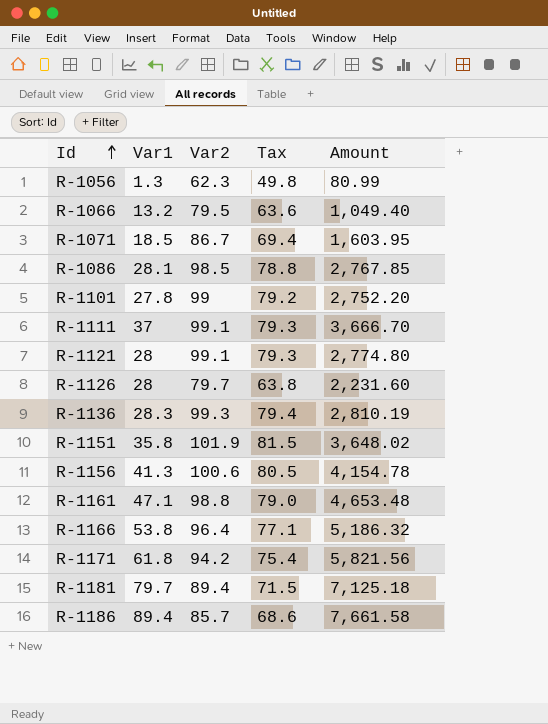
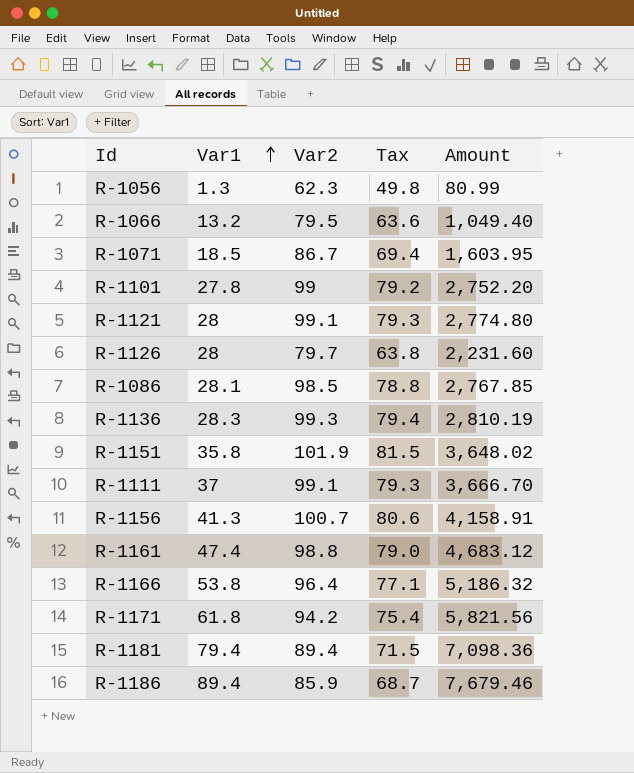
row order: Id ascending -> Var1 ascending
R-1156 | Var2: 100.6 -> 100.7
R-1156 | Tax: 80.5 -> 80.6
R-1156 | Amount: 4,154.78 -> 4,158.91
R-1161 | Var1: 47.1 -> 47.4
R-1161 | Amount: 4,653.48 -> 4,683.12
R-1181 | Var1: 79.7 -> 79.4
R-1181 | Amount: 7,125.18 -> 7,098.36
R-1186 | Var2: 85.7 -> 85.9
R-1186 | Tax: 68.6 -> 68.7
R-1186 | Amount: 7,661.58 -> 7,679.46

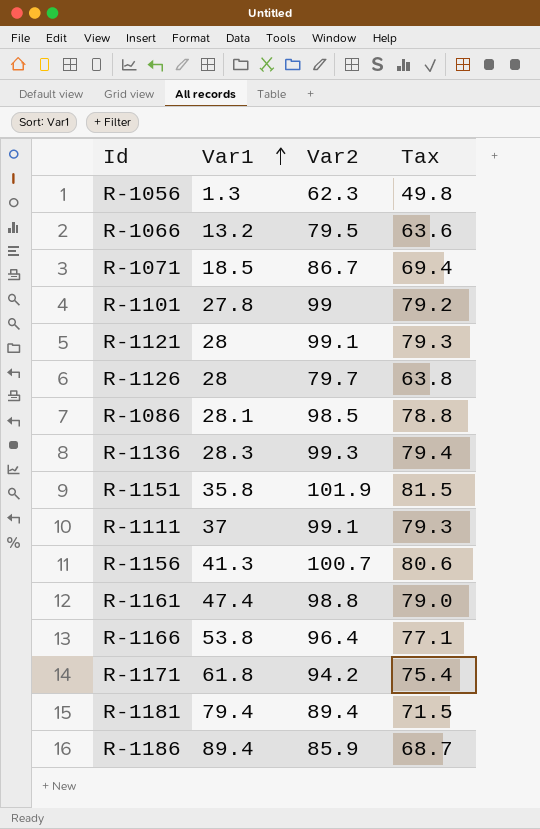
column Amount | formula: [Var1] * [Var2] -> none

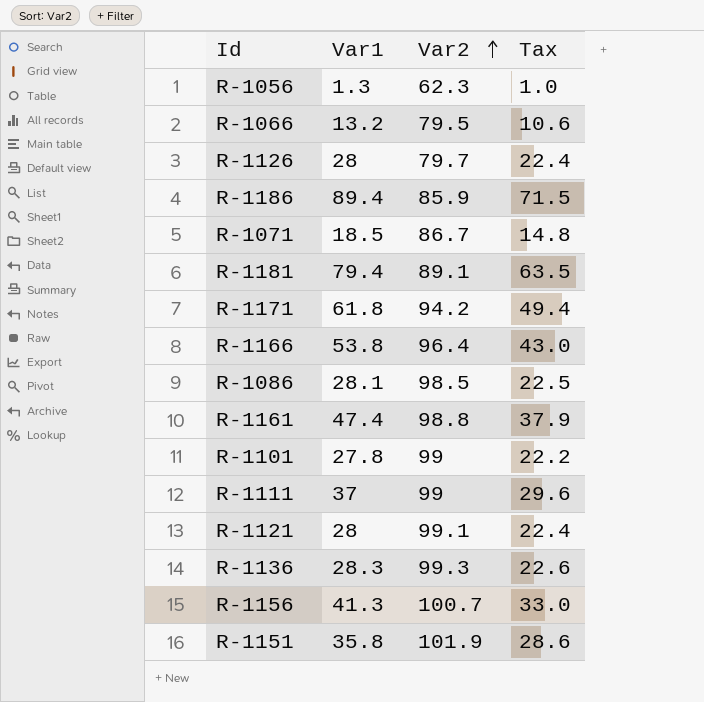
row order: Var1 ascending -> Var2 ascending
column Tax | formula: [Var2] * 0.8 -> [Var1] * 0.8
R-1181 | Var2: 89.4 -> 89.1
R-1111 | Var2: 99.1 -> 99

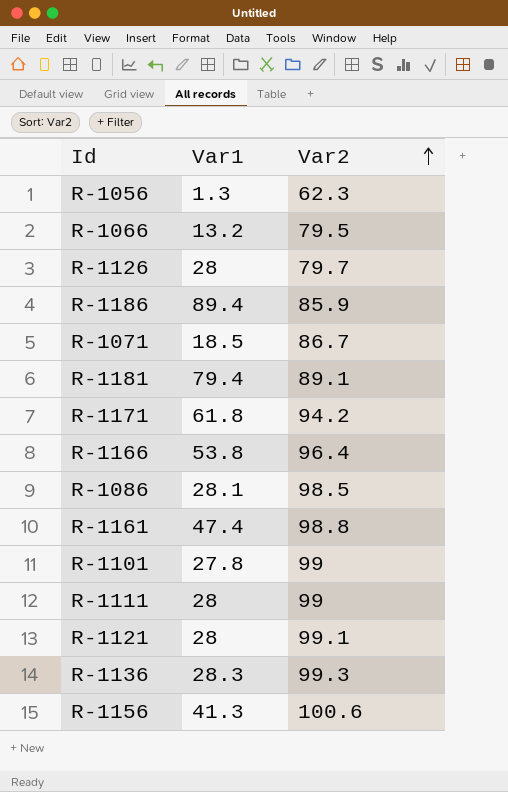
column Tax | formula: [Var1] * 0.8 -> none
row R-1151: 35.8 | 101.9 | 28.6 -> none
R-1111 | Var1: 37 -> 28
R-1156 | Var2: 100.7 -> 100.6

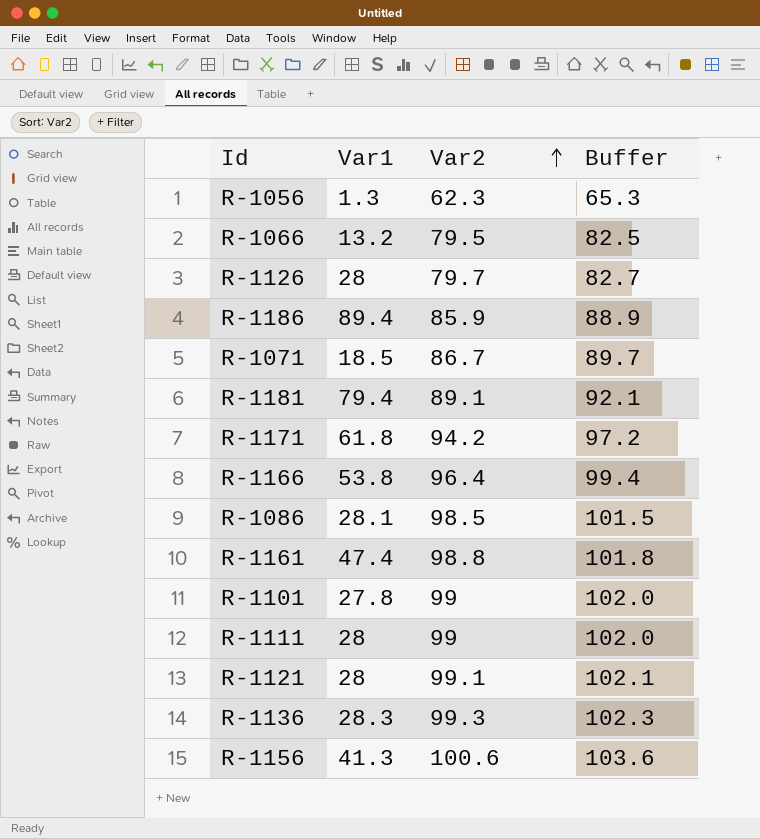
column Buffer | formula: none -> [Var2] + 3

